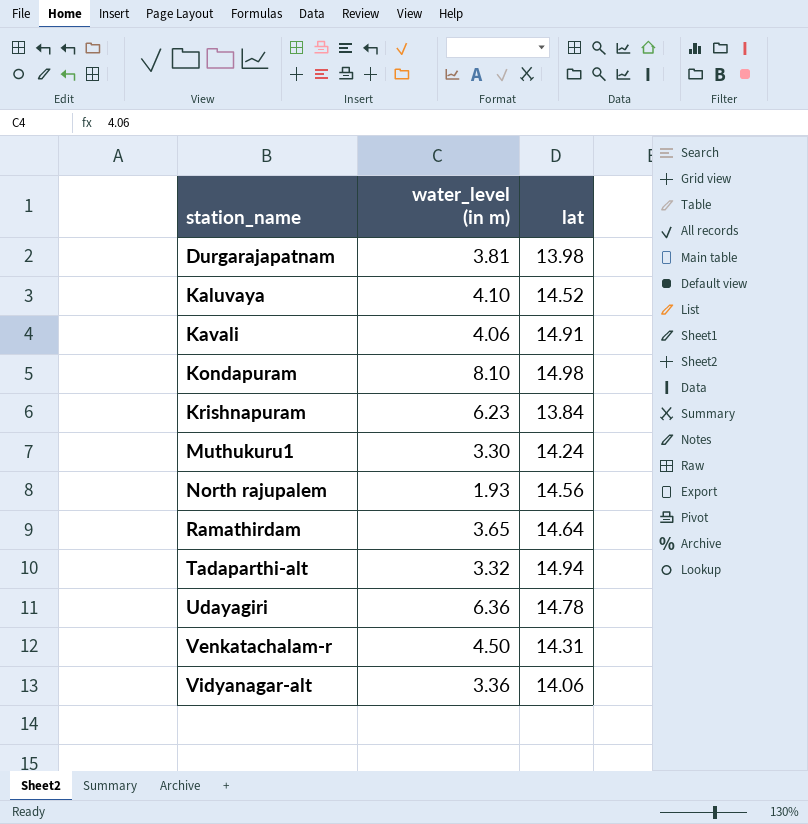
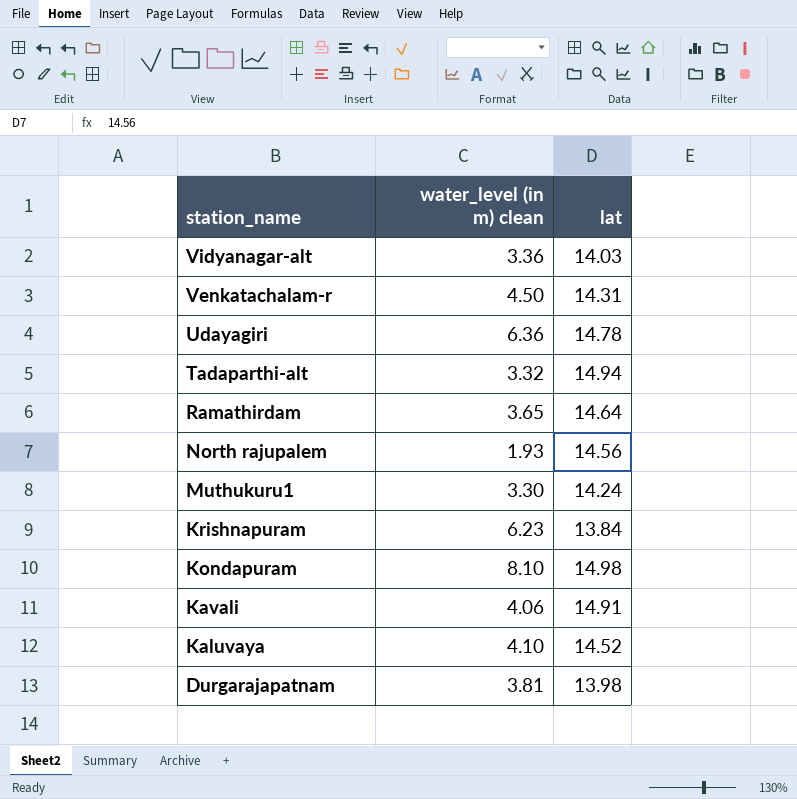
row order: station_name ascending -> station_name descending
column name: water_level (in m) -> water_level (in m) clean
Vidyanagar-alt | lat: 14.06 -> 14.03

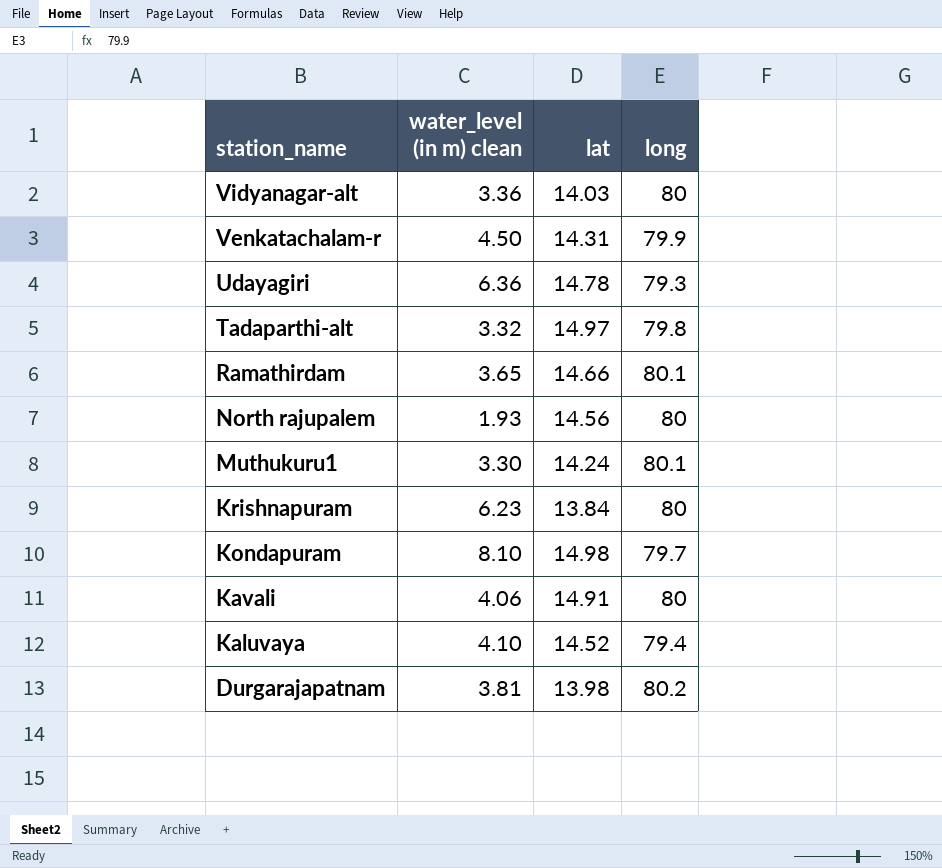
column long | position: none -> 4
Tadaparthi-alt | lat: 14.94 -> 14.97
Ramathirdam | lat: 14.64 -> 14.66

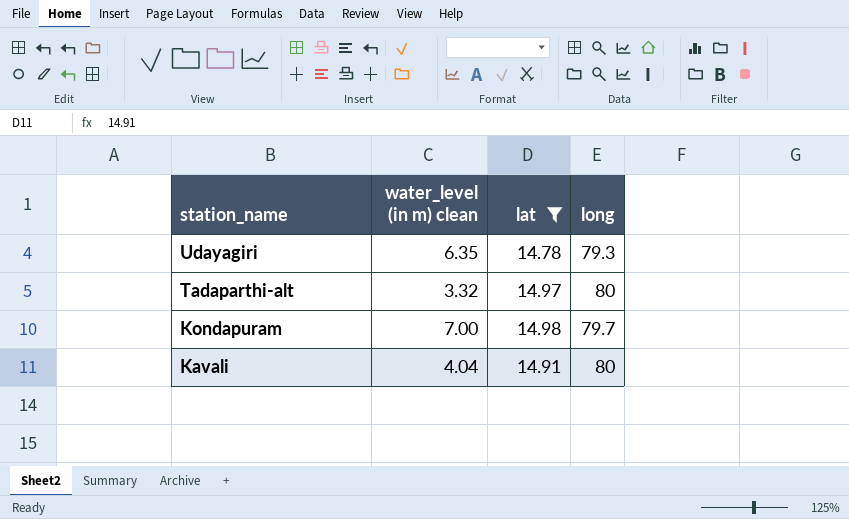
filter: none -> lat >= 14.78
Udayagiri | water_level (in m) clean: 6.36 -> 6.35
Tadaparthi-alt | long: 79.8 -> 80
Kondapuram | water_level (in m) clean: 8.10 -> 7.00
Kavali | water_level (in m) clean: 4.06 -> 4.04

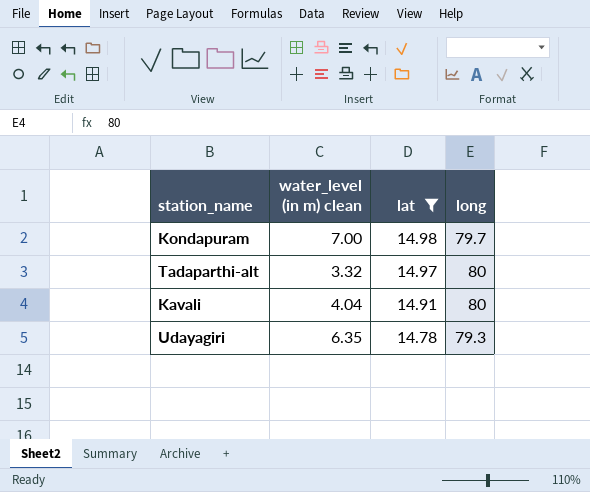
row order: station_name descending -> lat descending

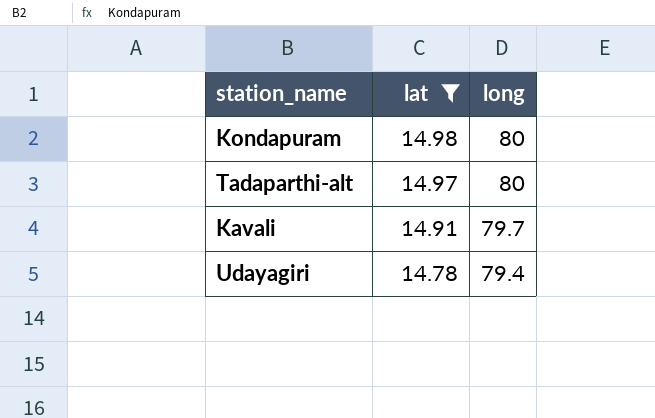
column water_level (in m) clean | position: 2 -> none
Kondapuram | long: 79.7 -> 80
Kavali | long: 80 -> 79.7
Udayagiri | long: 79.3 -> 79.4

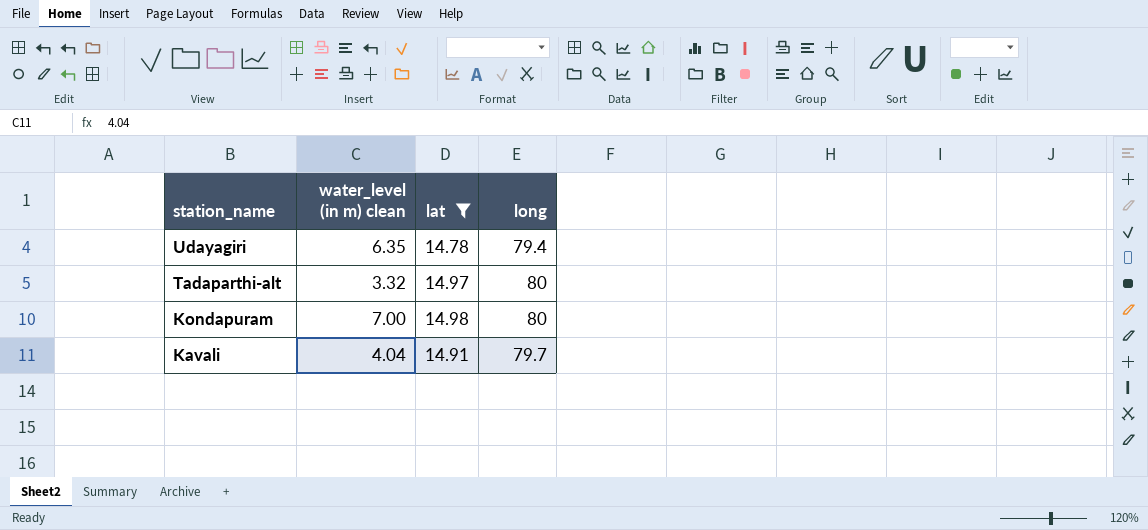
row order: lat descending -> station_name descending
column water_level (in m) clean | position: none -> 2

